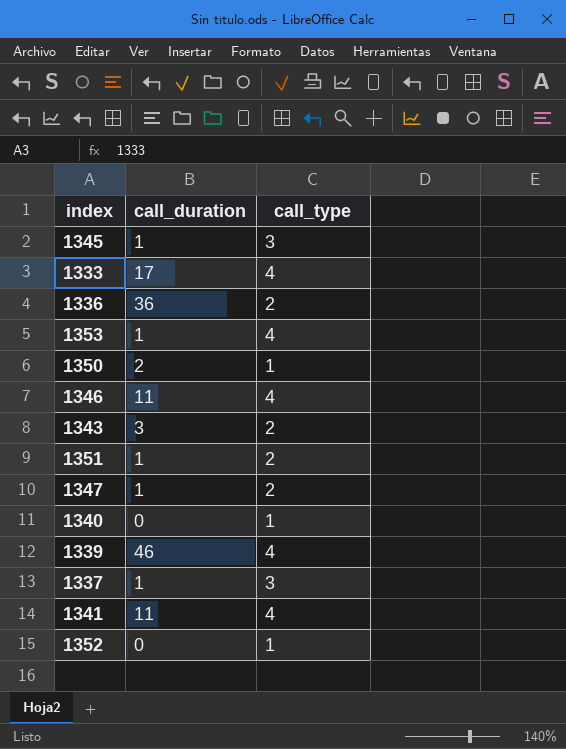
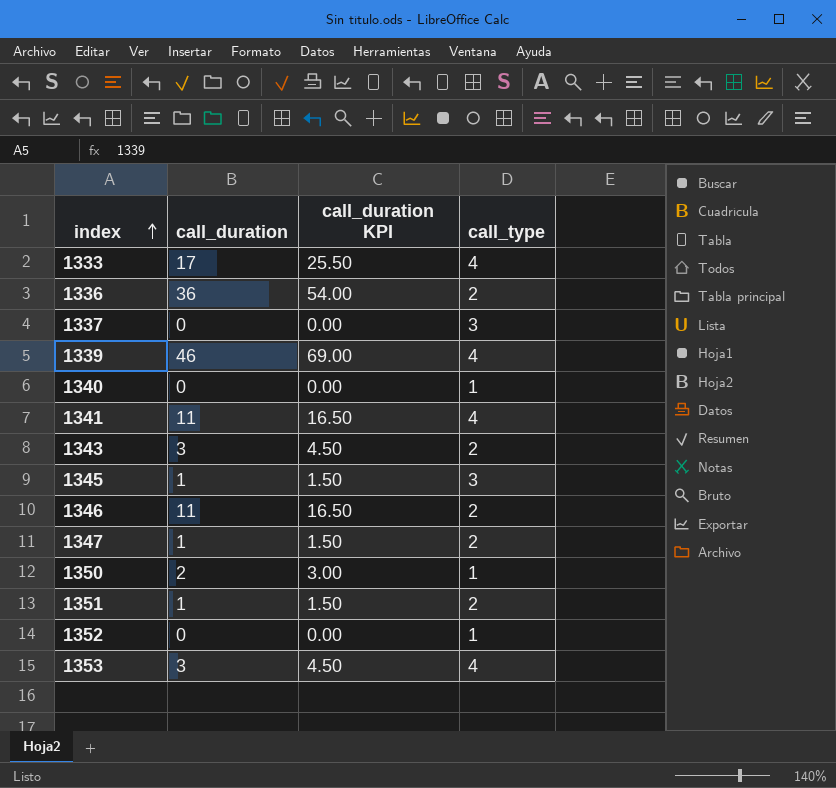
row order: none -> index ascending
column call_duration KPI | formula: none -> [call_duration] * 1.5
1337 | call_duration: 1 -> 0
1346 | call_type: 4 -> 2
1353 | call_duration: 1 -> 3

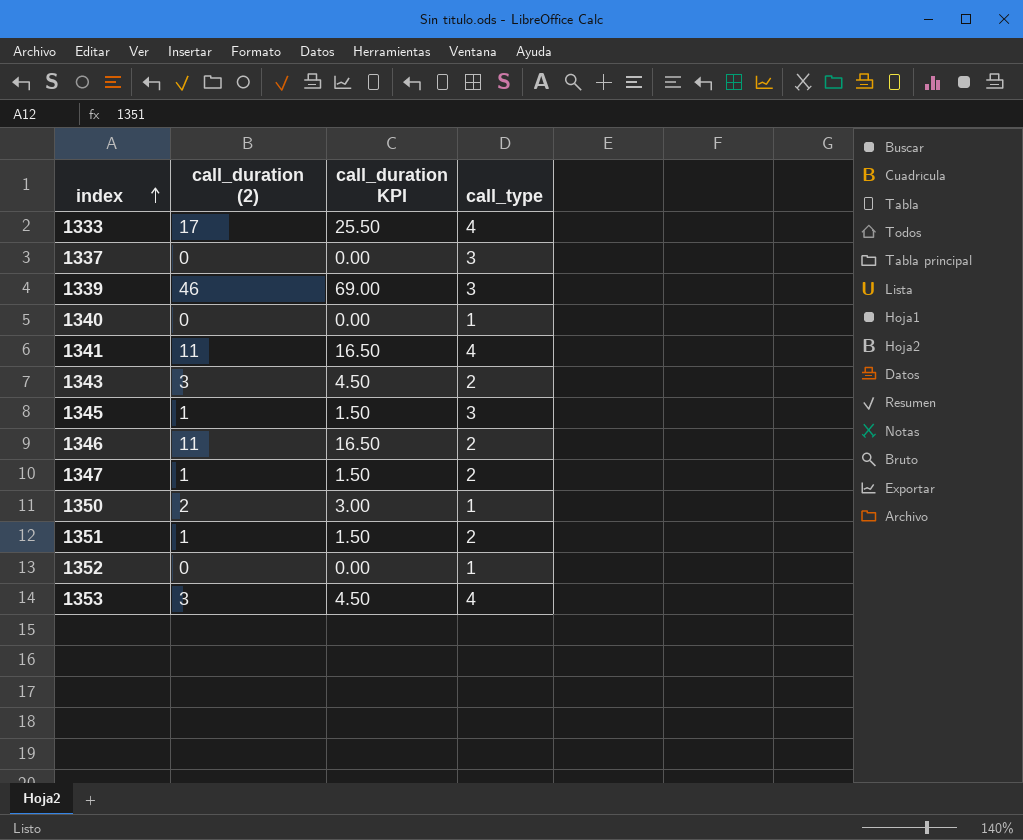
column name: call_duration -> call_duration (2)
row 1336: 36 | 54.00 | 2 -> none
1339 | call_type: 4 -> 3

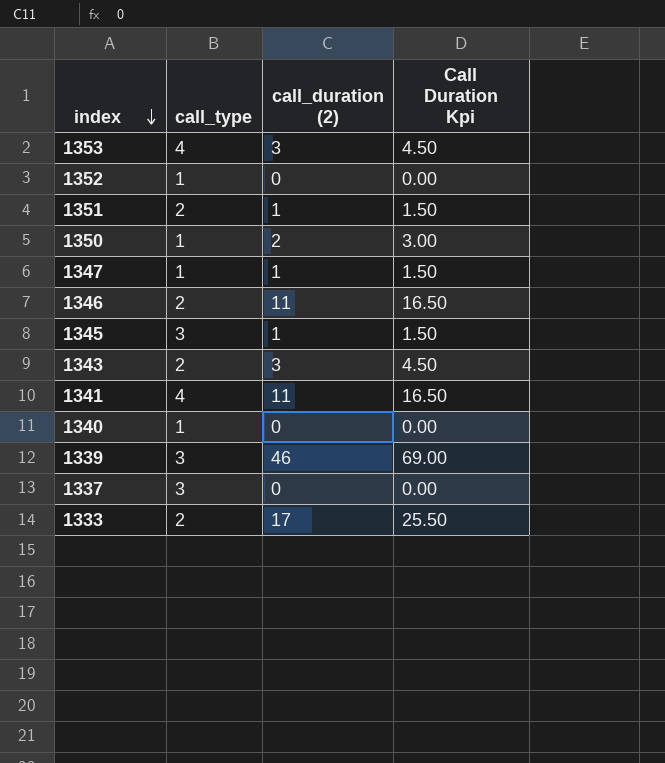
row order: index ascending -> index descending
column call_type | position: 4 -> 2
column name: call_duration KPI -> Call Duration Kpi
1347 | call_type: 2 -> 1
1333 | call_type: 4 -> 2

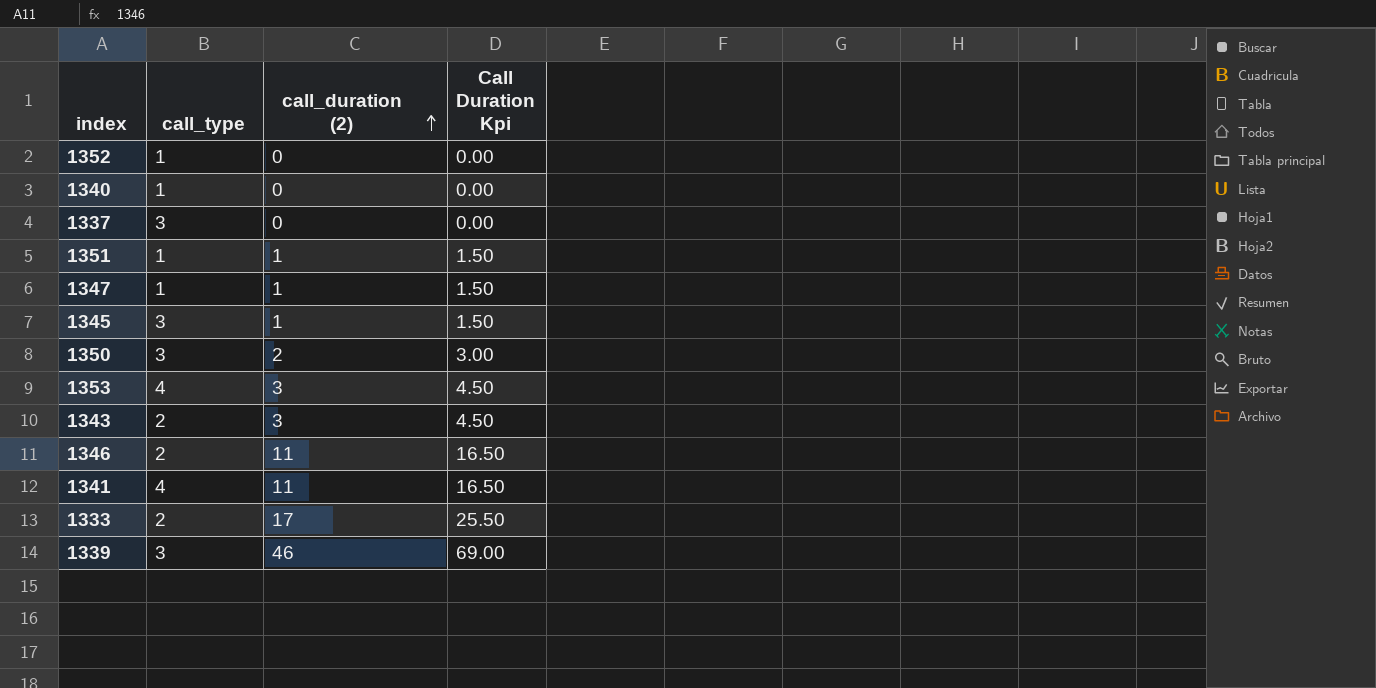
row order: index descending -> call_duration (2) ascending
1351 | call_type: 2 -> 1
1350 | call_type: 1 -> 3

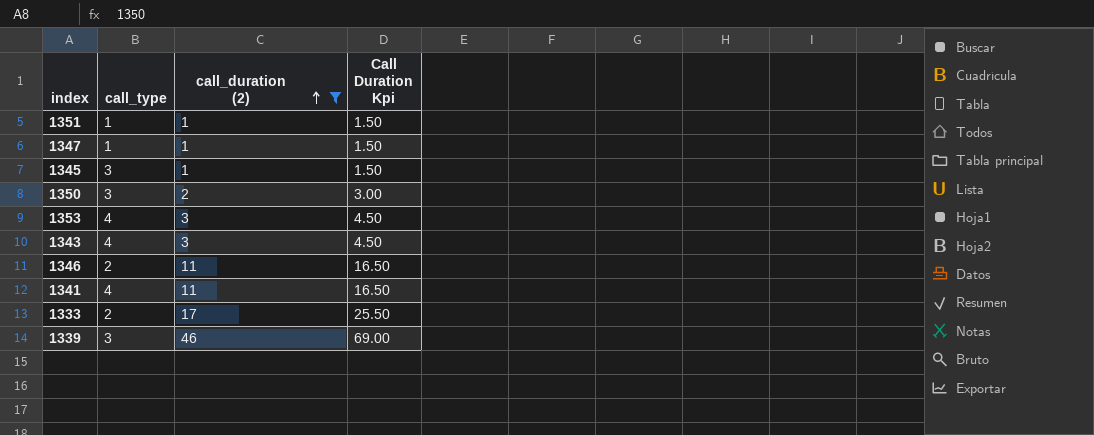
filter: none -> call_duration (2) != 0
1343 | call_type: 2 -> 4

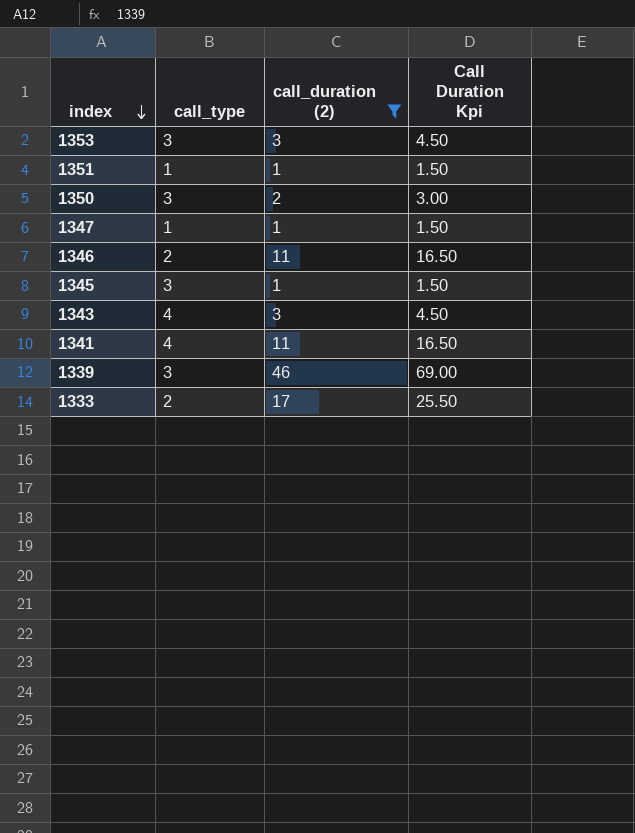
row order: call_duration (2) ascending -> index descending
1353 | call_type: 4 -> 3

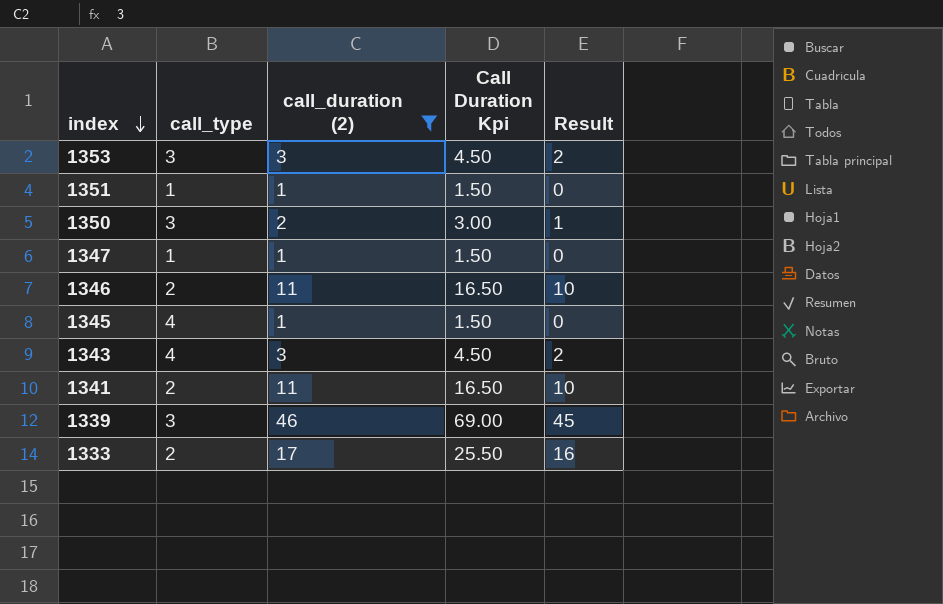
column Result | formula: none -> [call_duration (2)] - 1
1345 | call_type: 3 -> 4
1341 | call_type: 4 -> 2

